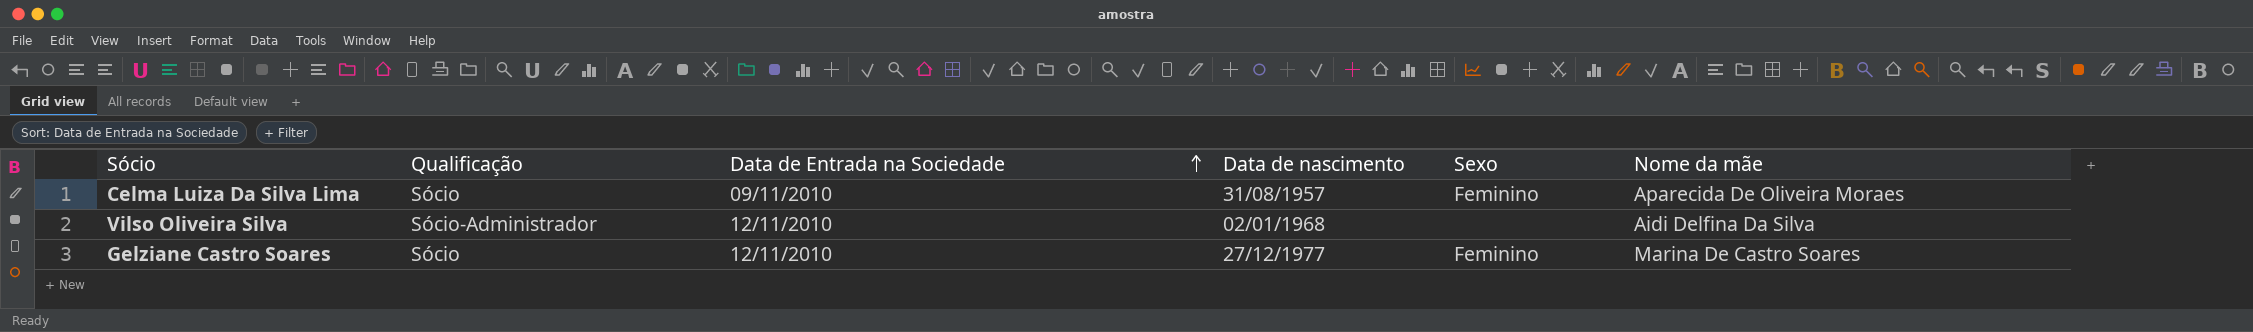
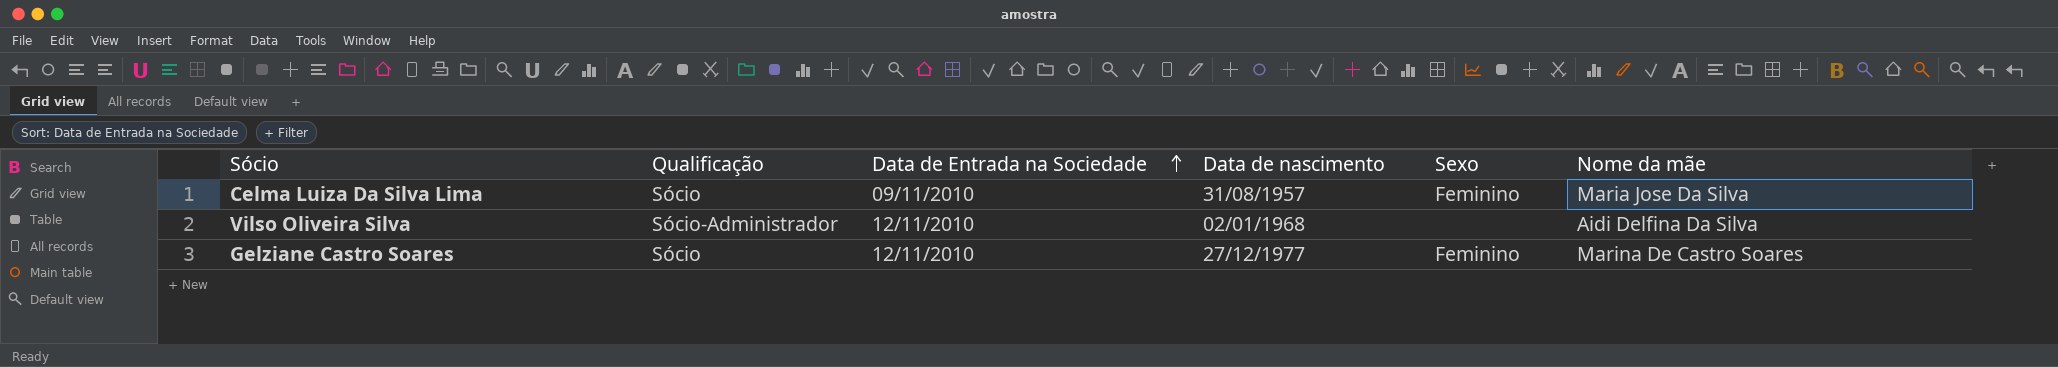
Celma Luiza Da Silva Lima | Nome da mãe: Aparecida De Oliveira Moraes -> Maria Jose Da Silva

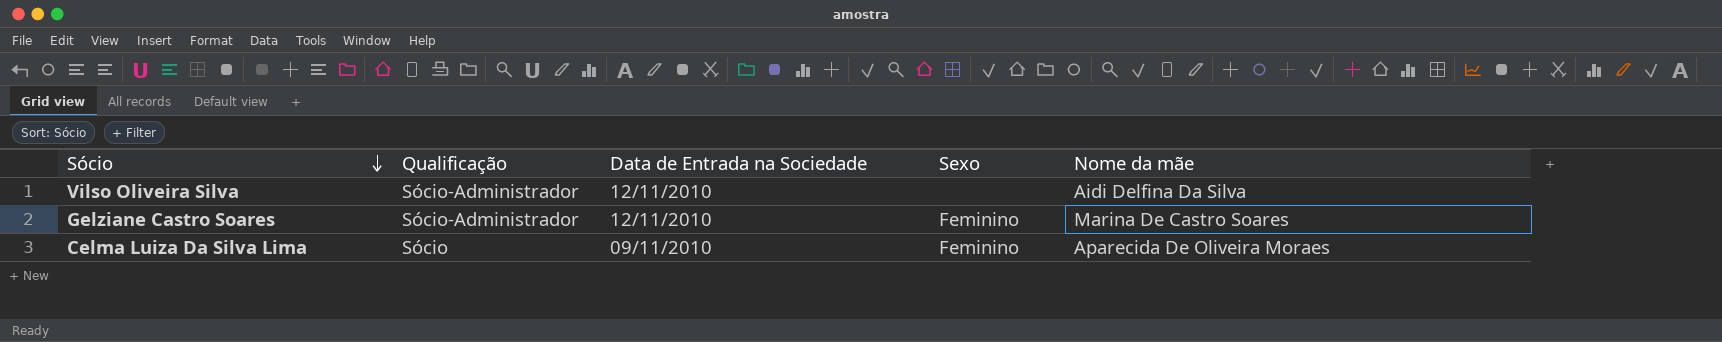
row order: Data de Entrada na Sociedade ascending -> Sócio descending
column Data de nascimento | position: 4 -> none
Gelziane Castro Soares | Qualificação: Sócio -> Sócio-Administrador
Celma Luiza Da Silva Lima | Nome da mãe: Maria Jose Da Silva -> Aparecida De Oliveira Moraes

